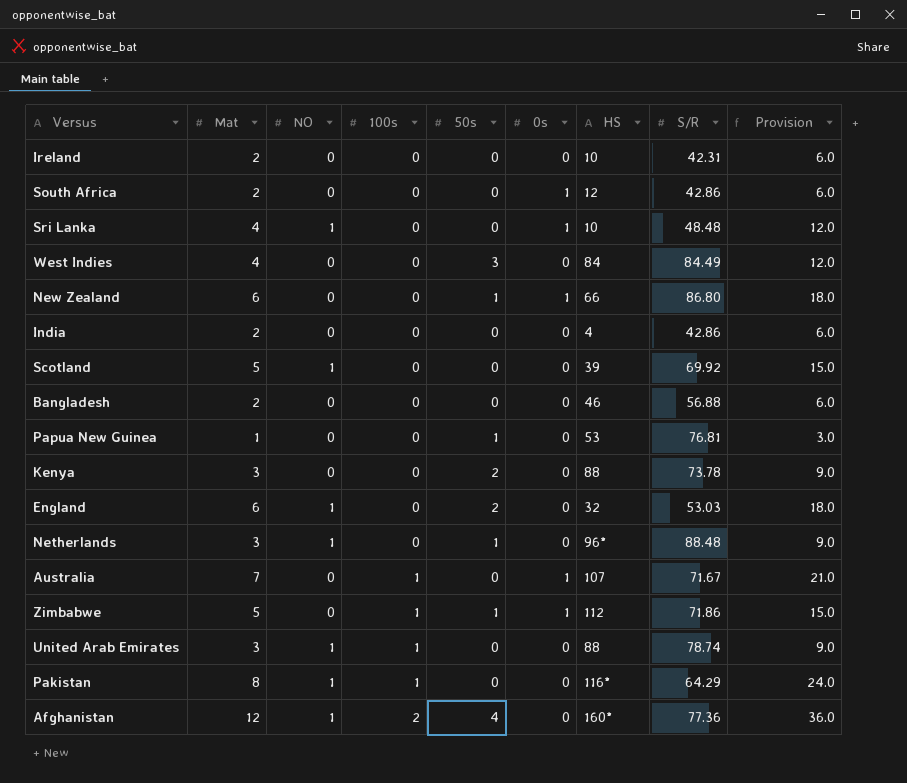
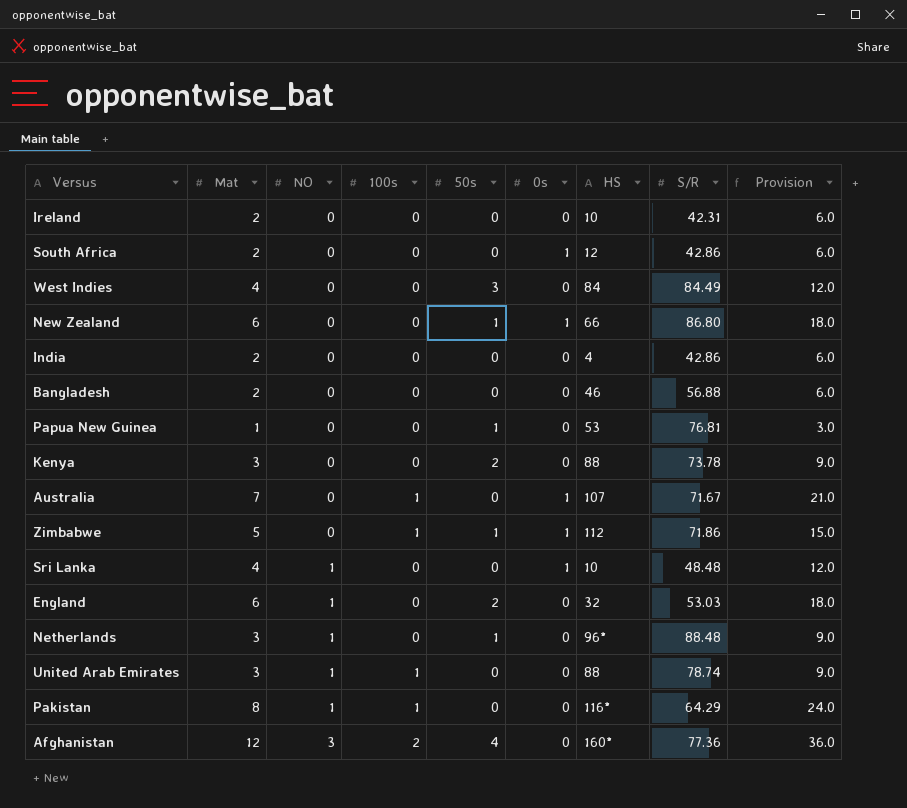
row order: 100s ascending -> NO ascending
row Scotland: 5 | 1 | 0 | 0 | 0 | 39 | 69.92 | 15.0 -> none
Afghanistan | NO: 1 -> 3

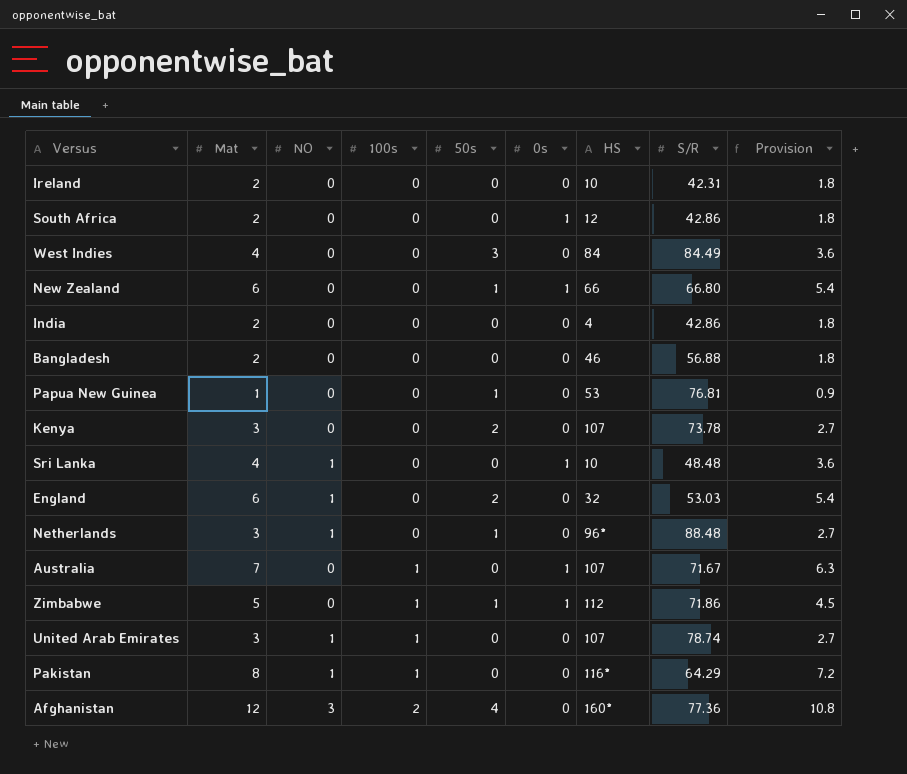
row order: NO ascending -> 100s ascending
column Provision | formula: [Mat] * 3 -> [Mat] * 0.9
New Zealand | S/R: 86.80 -> 66.80
Kenya | HS: 88 -> 107
United Arab Emirates | HS: 88 -> 107

